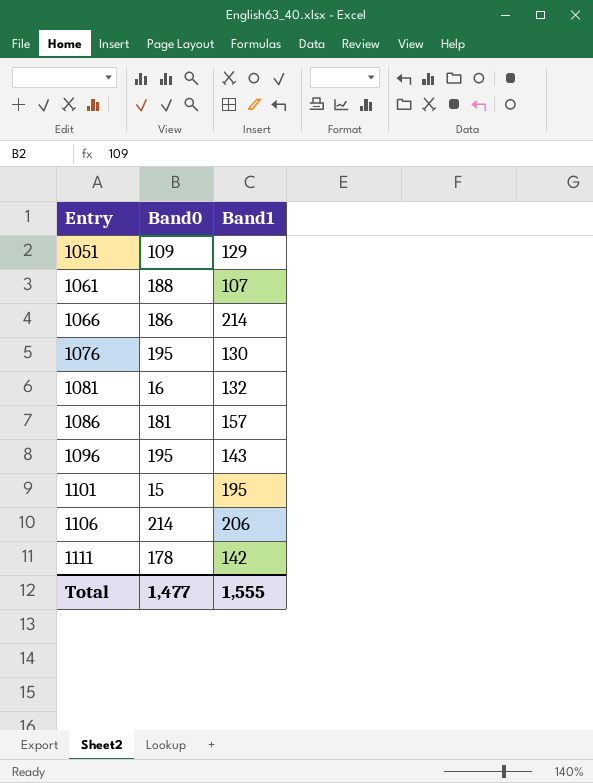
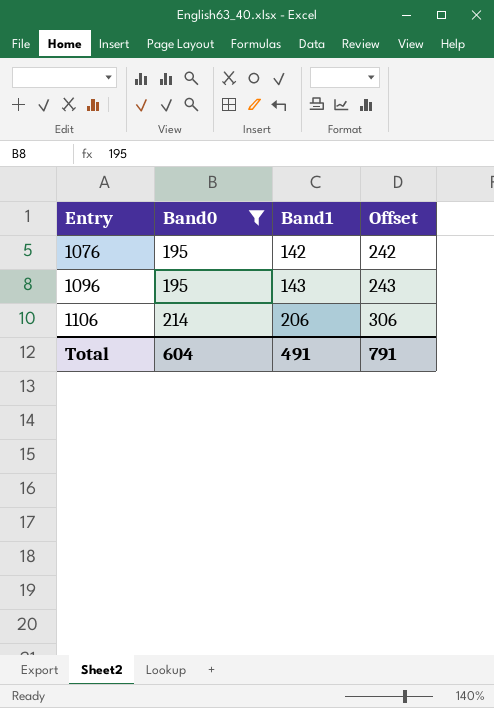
filter: none -> Band0 >= 195
column Offset | formula: none -> [Band1] + 100
1076 | Band1: 130 -> 142
Total | Band0: 1,477 -> 604
Total | Band1: 1,555 -> 491

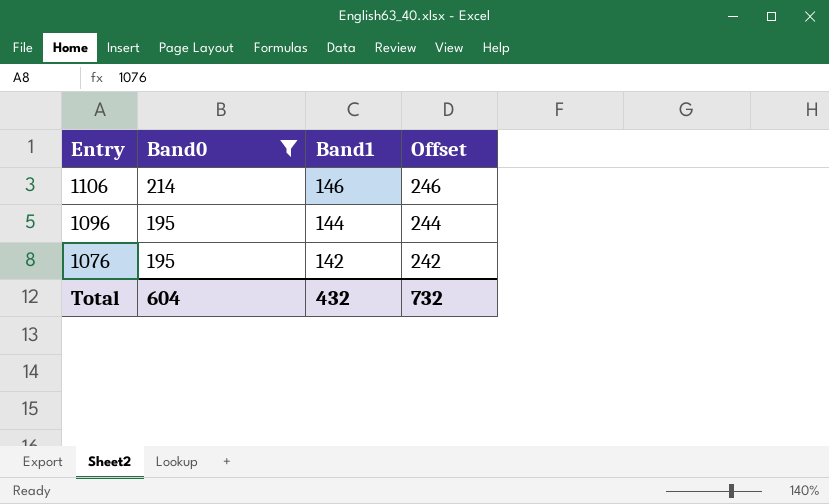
row order: Entry ascending -> Entry descending
1106 | Band1: 206 -> 146
1106 | Offset: 306 -> 246
1096 | Band1: 143 -> 144
1096 | Offset: 243 -> 244
Total | Band1: 491 -> 432
Total | Offset: 791 -> 732

